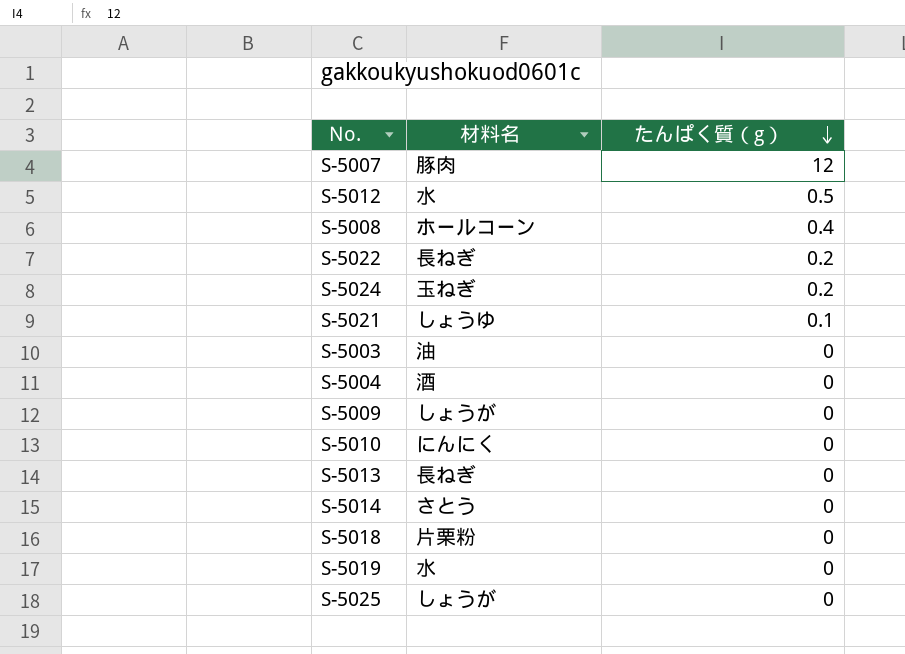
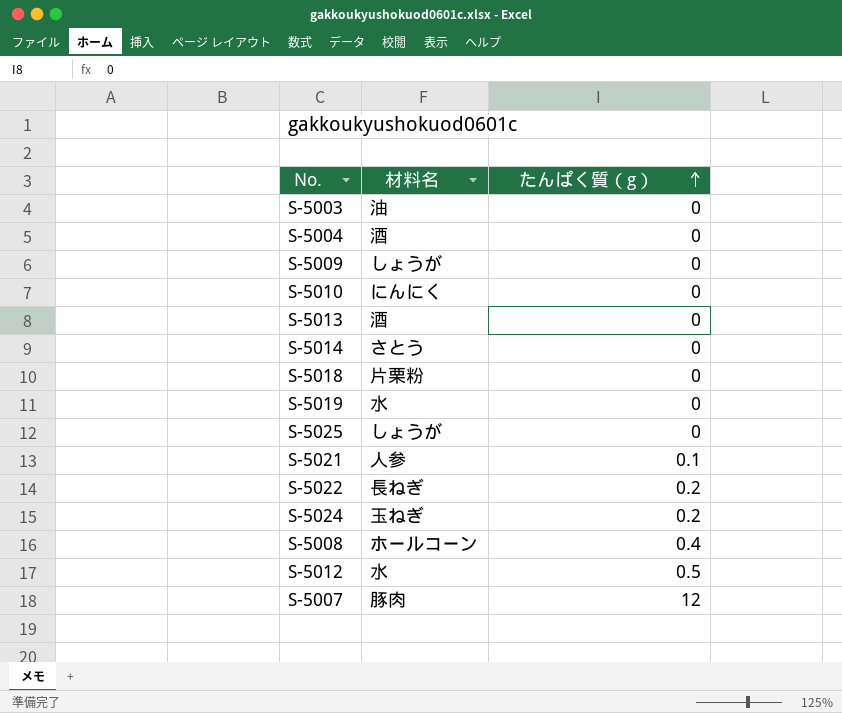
row order: たんぱく質（g） descending -> たんぱく質（g） ascending
S-5013 | 材料名: 長ねぎ -> 酒
S-5021 | 材料名: しょうゆ -> 人参

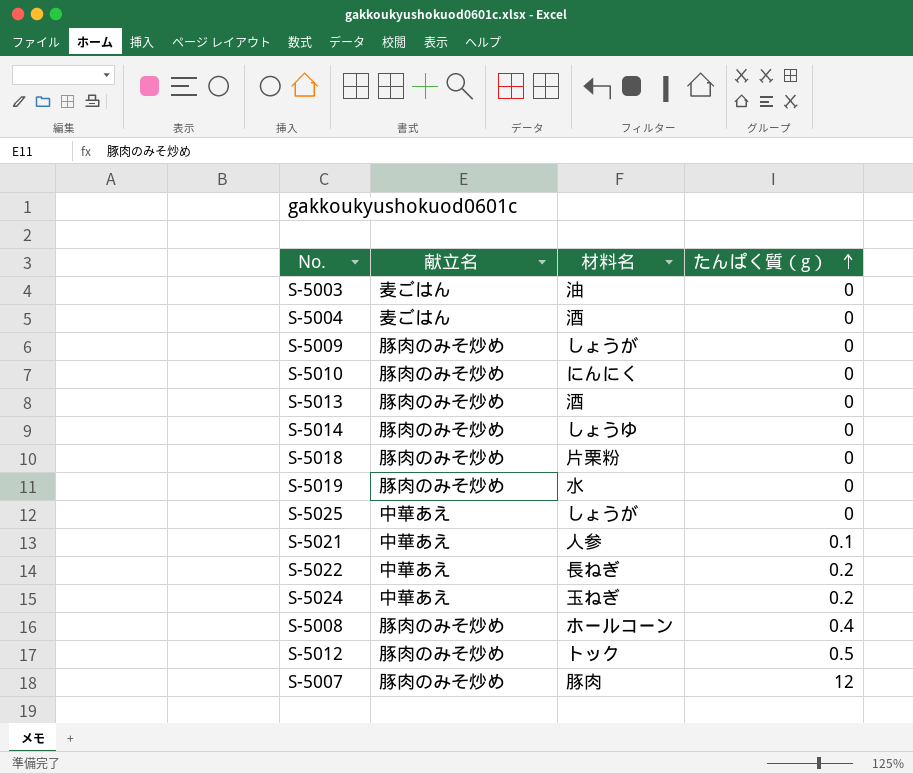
column 献立名 | position: none -> 2
S-5014 | 材料名: さとう -> しょうゆ
S-5012 | 材料名: 水 -> トック

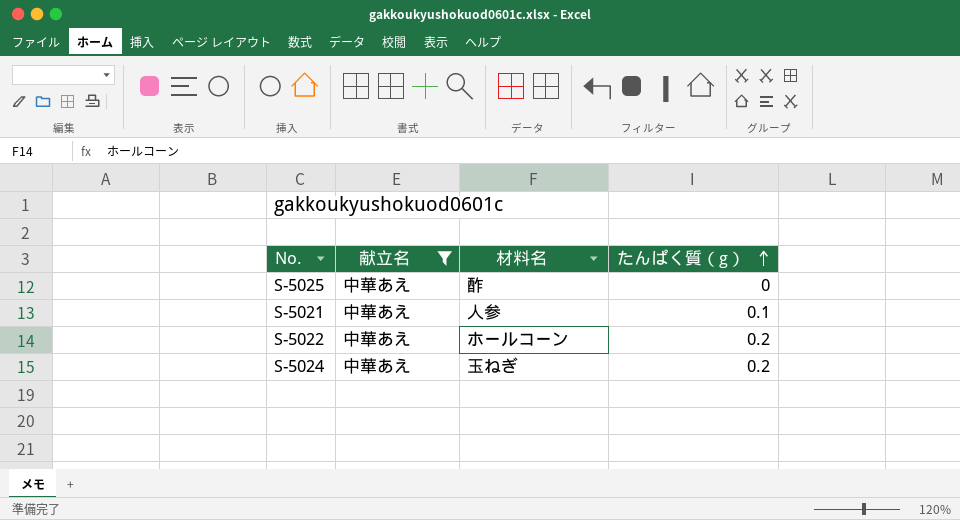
filter: none -> 献立名 = 中華あえ
S-5025 | 材料名: しょうが -> 酢
S-5022 | 材料名: 長ねぎ -> ホールコーン

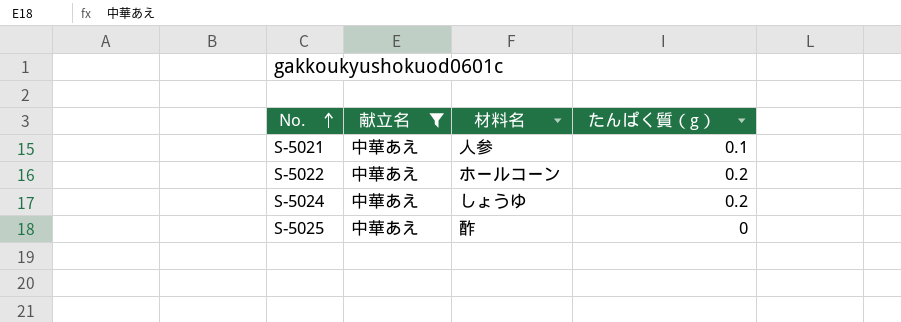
row order: たんぱく質（g） ascending -> No. ascending
S-5024 | 材料名: 玉ねぎ -> しょうゆ

